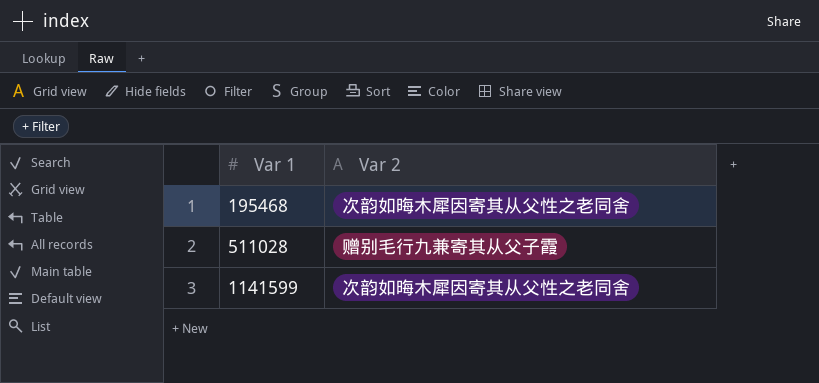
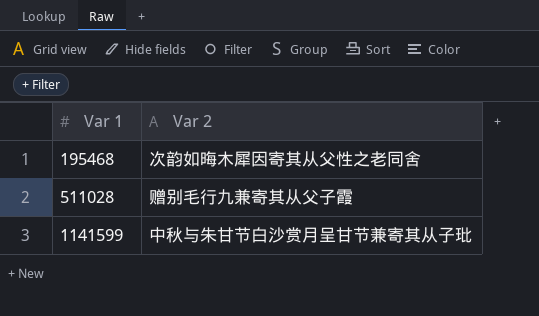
1141599 | Var 2: 次韵如晦木犀因寄其从父性之老同舍 -> 中秋与朱甘节白沙赏月呈甘节兼寄其从子玭

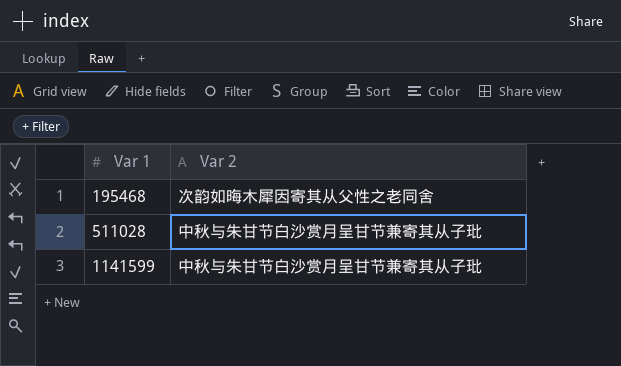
511028 | Var 2: 赠别毛行九兼寄其从父子霞 -> 中秋与朱甘节白沙赏月呈甘节兼寄其从子玭

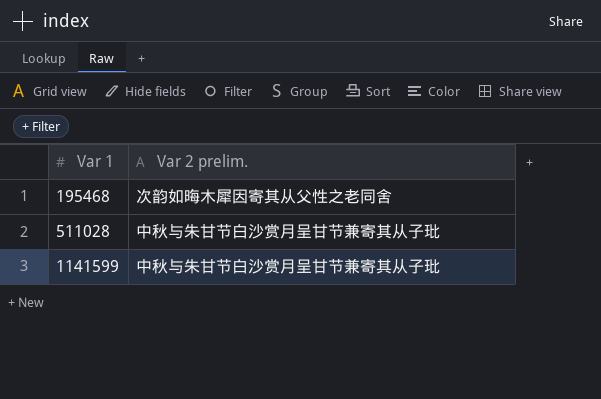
column name: Var 2 -> Var 2 prelim.

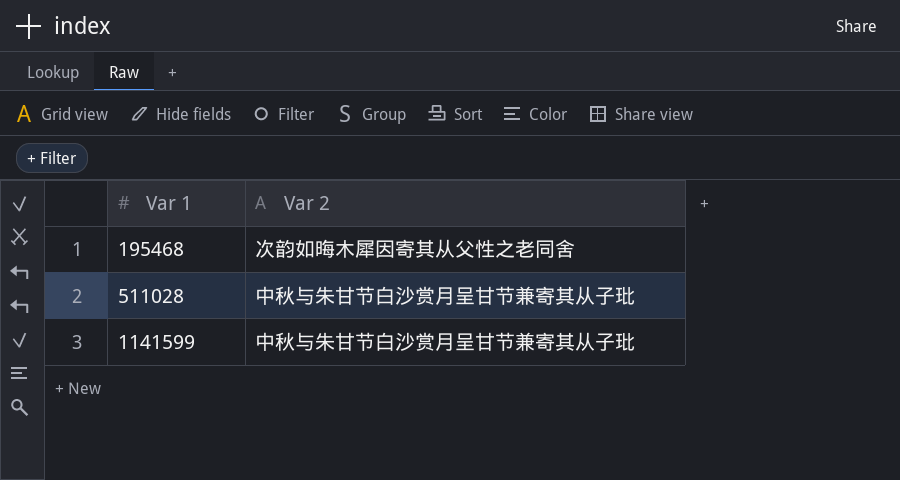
column name: Var 2 prelim. -> Var 2

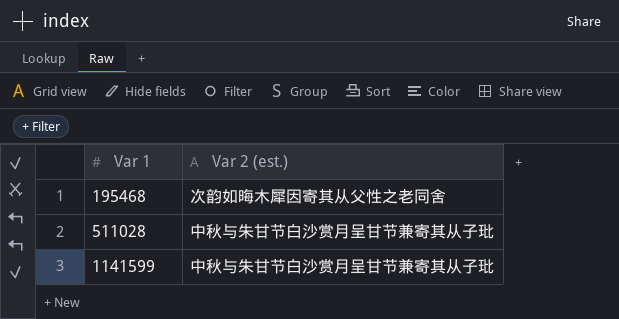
column name: Var 2 -> Var 2 (est.)

